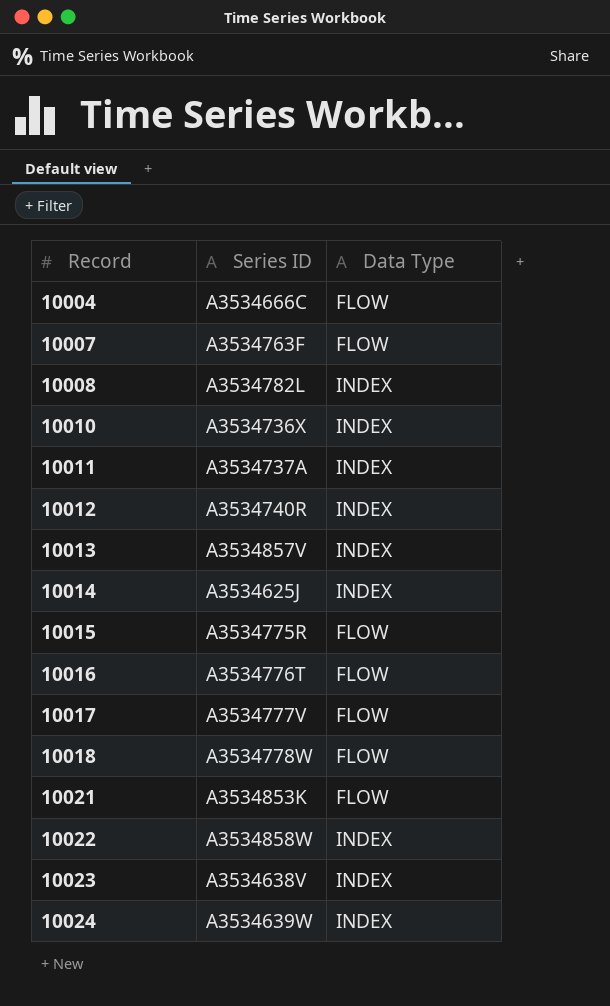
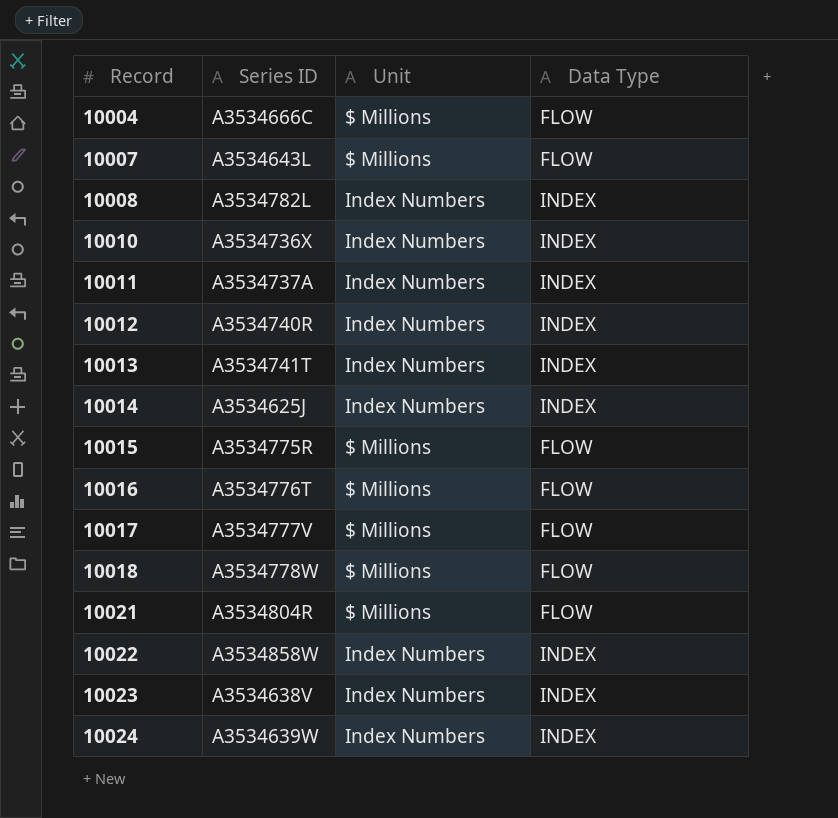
column Unit | position: none -> 3
10007 | Series ID: A3534763F -> A3534643L
10013 | Series ID: A3534857V -> A3534741T
10021 | Series ID: A3534853K -> A3534804R

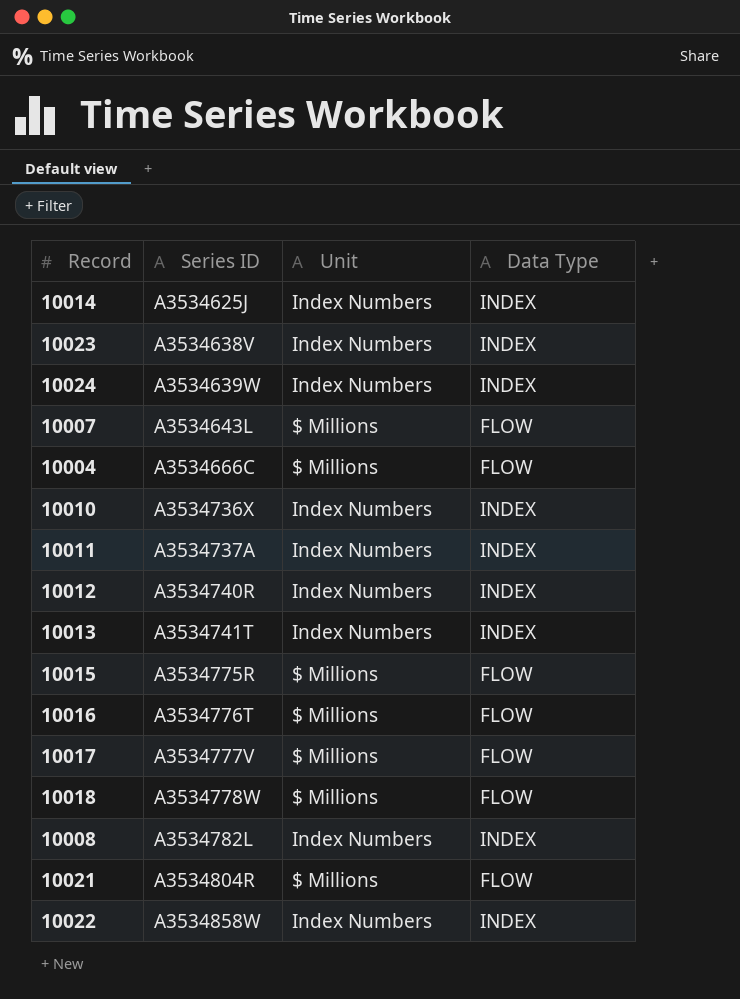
row order: Record ascending -> Series ID ascending

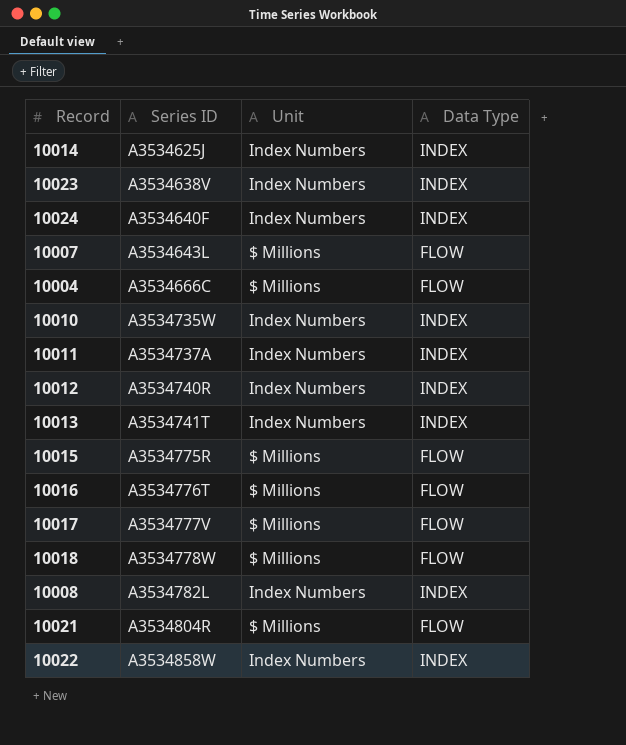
10024 | Series ID: A3534639W -> A3534640F
10010 | Series ID: A3534736X -> A3534735W

